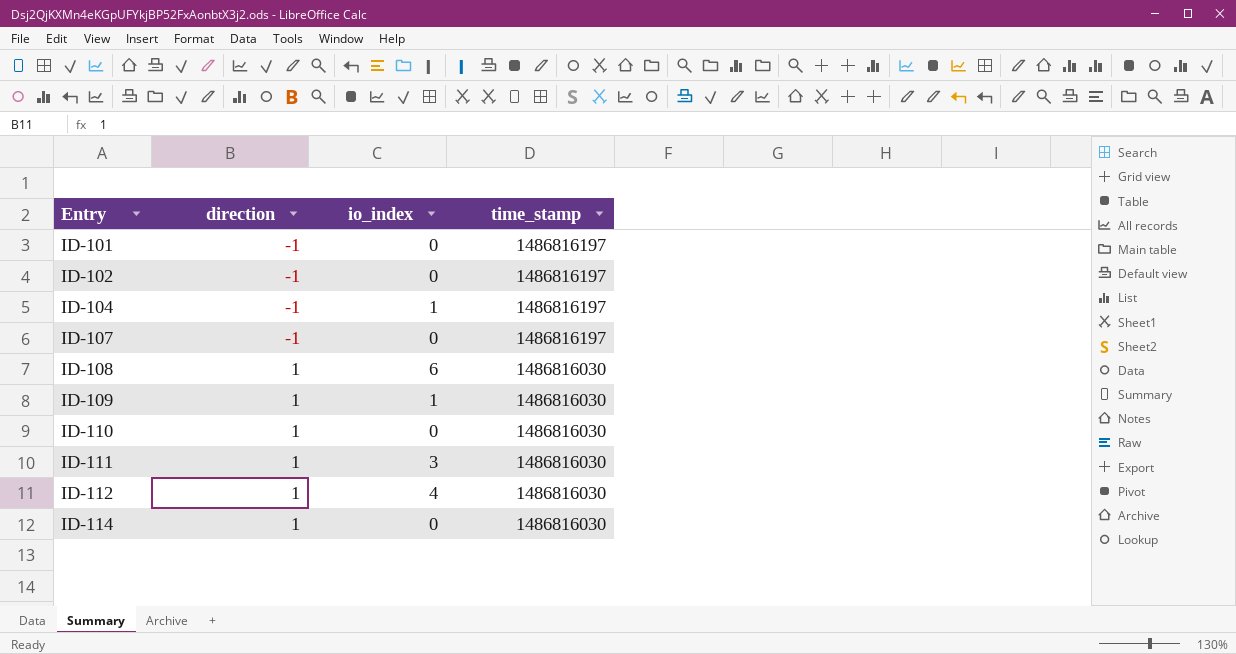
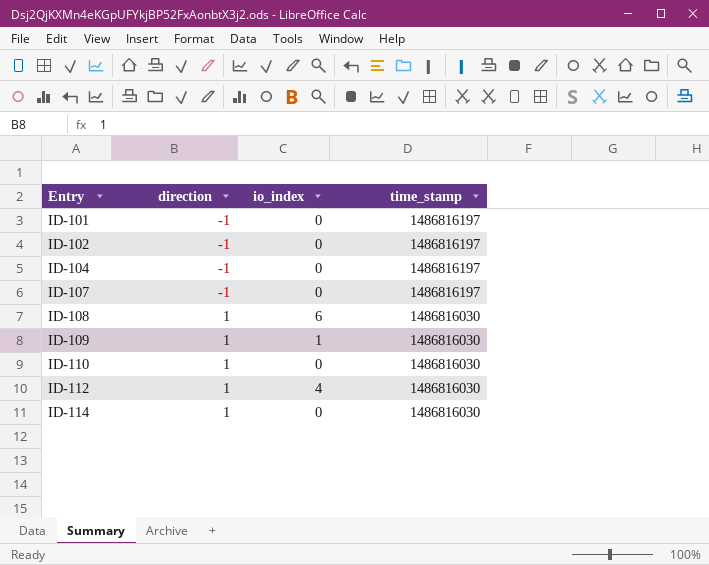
row ID-111: 1 | 3 | 1486816030 -> none
ID-104 | io_index: 1 -> 0

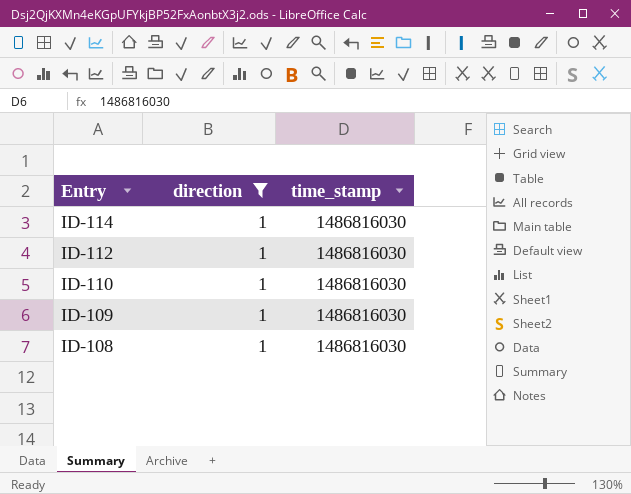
filter: none -> direction = 1
row order: Entry ascending -> Entry descending
column io_index | position: 3 -> none

